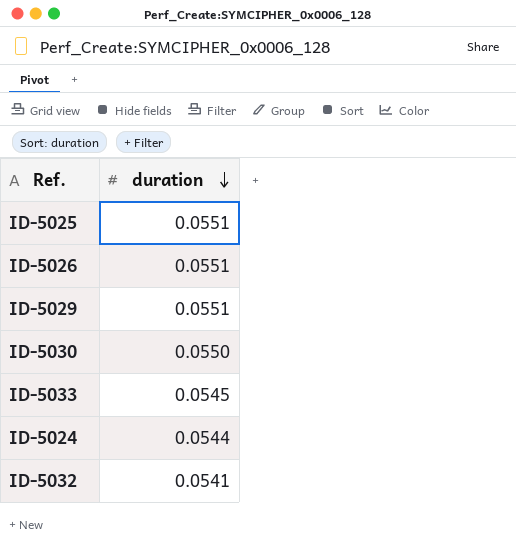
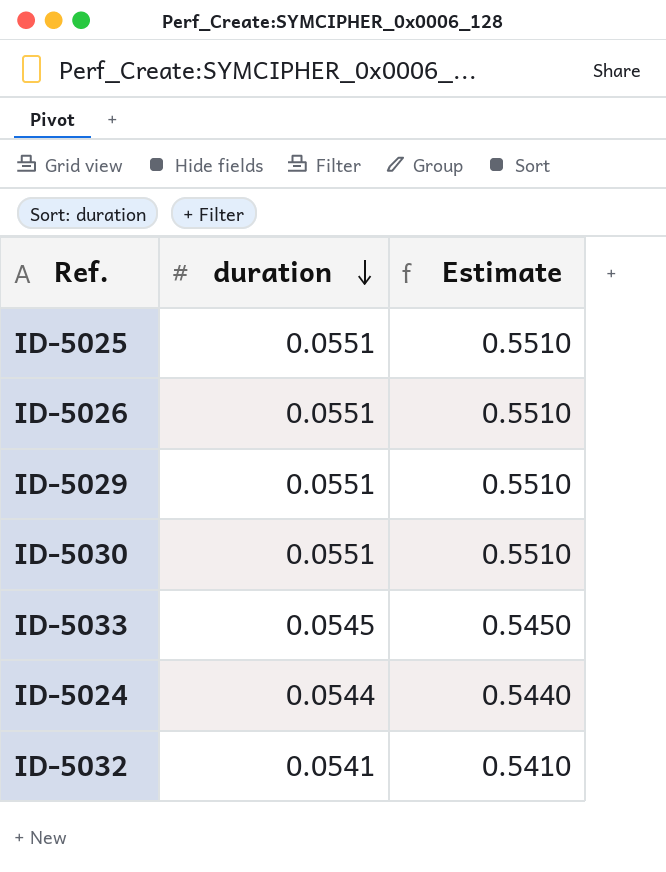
column Estimate | formula: none -> [duration] * 10
ID-5030 | duration: 0.0550 -> 0.0551

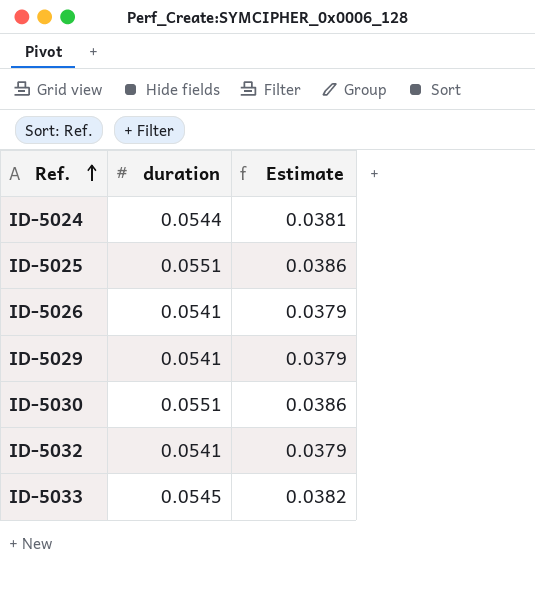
row order: duration descending -> Ref. ascending
column Estimate | formula: [duration] * 10 -> [duration] * 0.7
ID-5026 | duration: 0.0551 -> 0.0541
ID-5029 | duration: 0.0551 -> 0.0541

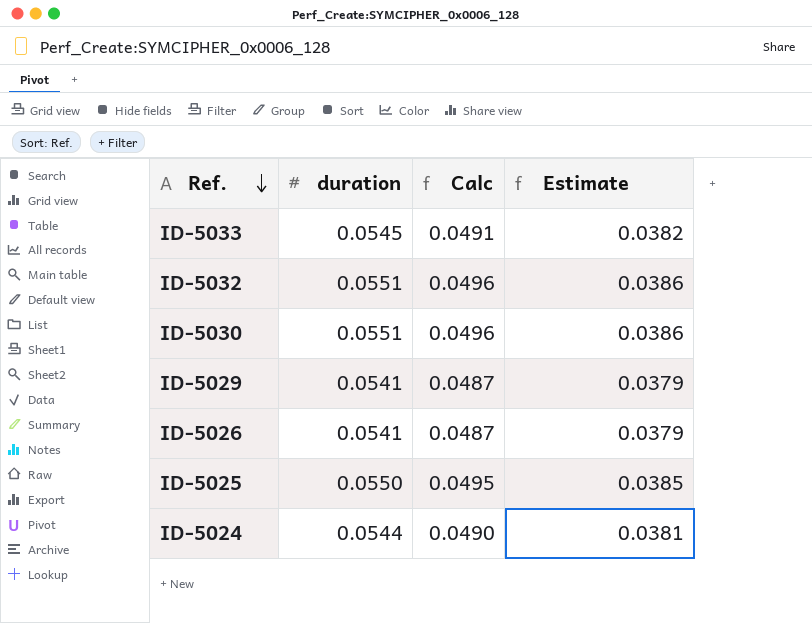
row order: Ref. ascending -> Ref. descending
column Calc | formula: none -> [duration] * 0.9
ID-5032 | duration: 0.0541 -> 0.0551
ID-5032 | Estimate: 0.0379 -> 0.0386
ID-5025 | duration: 0.0551 -> 0.0550
ID-5025 | Estimate: 0.0386 -> 0.0385

